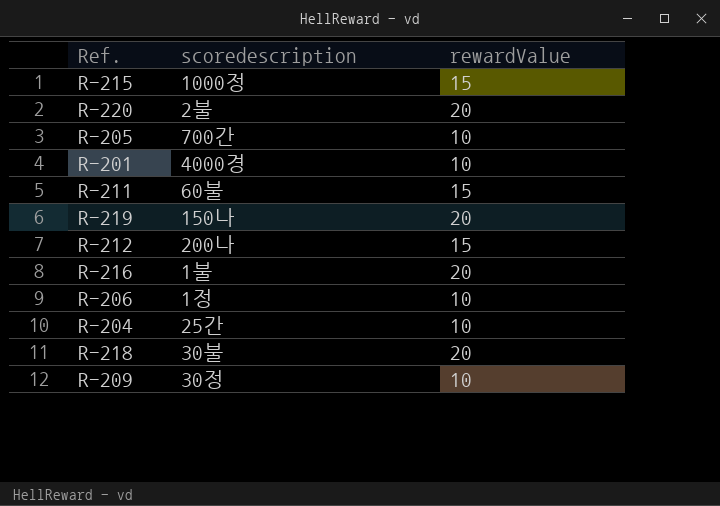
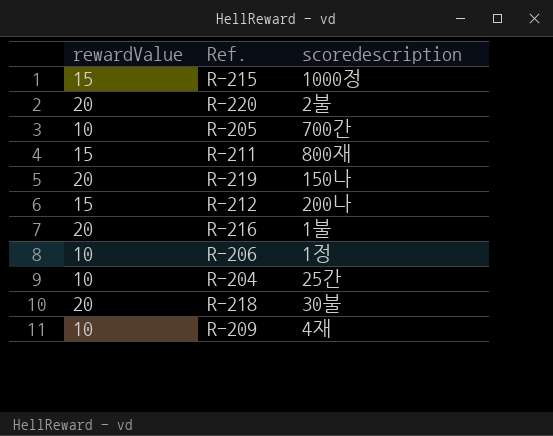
column rewardValue | position: 3 -> 1
row R-201: 4000경 | 10 -> none
R-211 | scoredescription: 60불 -> 800재
R-209 | scoredescription: 30정 -> 4재

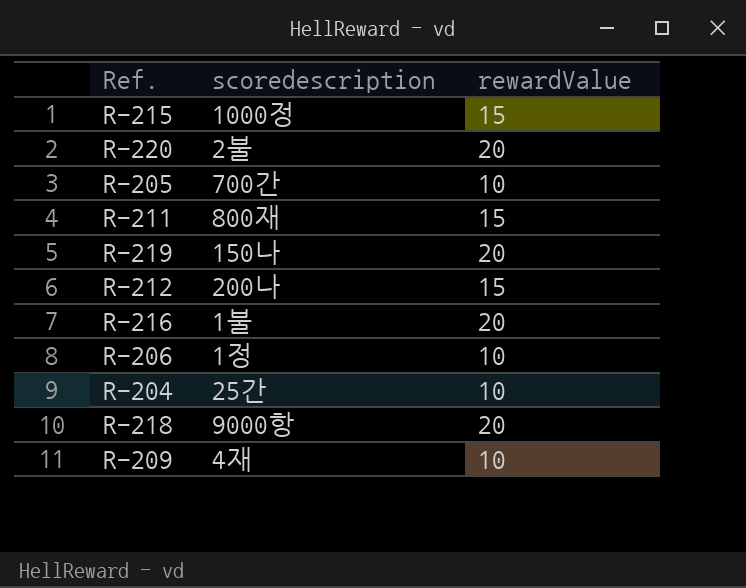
column rewardValue | position: 1 -> 3
R-218 | scoredescription: 30불 -> 9000항

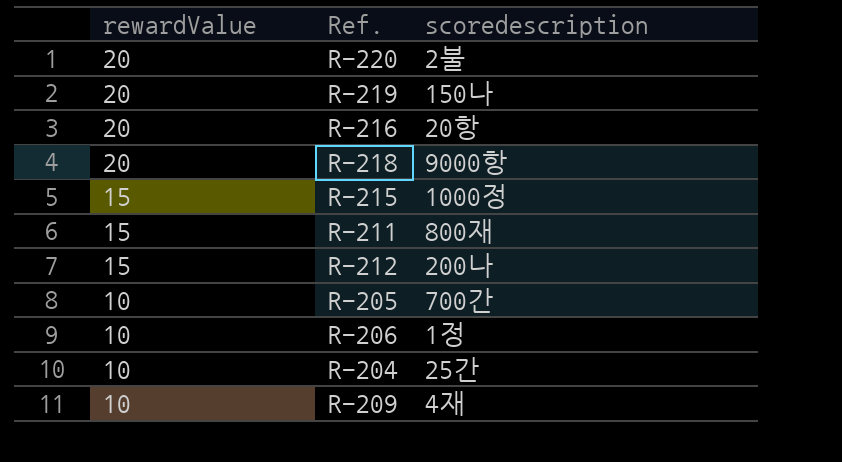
row order: none -> rewardValue descending
column rewardValue | position: 3 -> 1
R-216 | scoredescription: 1불 -> 20항

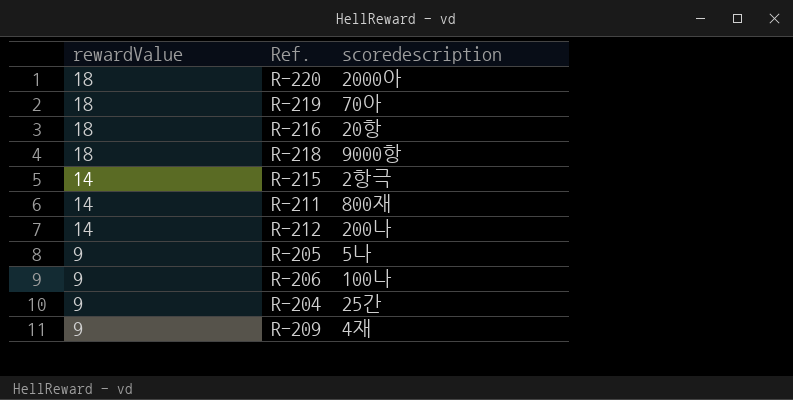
R-220 | rewardValue: 20 -> 18
R-220 | scoredescription: 2불 -> 2000아
R-219 | rewardValue: 20 -> 18
R-219 | scoredescription: 150나 -> 70아
R-216 | rewardValue: 20 -> 18
R-218 | rewardValue: 20 -> 18
R-215 | rewardValue: 15 -> 14
R-215 | scoredescription: 1000정 -> 2항극
R-211 | rewardValue: 15 -> 14
R-212 | rewardValue: 15 -> 14
R-205 | rewardValue: 10 -> 9
R-205 | scoredescription: 700간 -> 5나
R-206 | rewardValue: 10 -> 9
R-206 | scoredescription: 1정 -> 100나
R-204 | rewardValue: 10 -> 9
R-209 | rewardValue: 10 -> 9

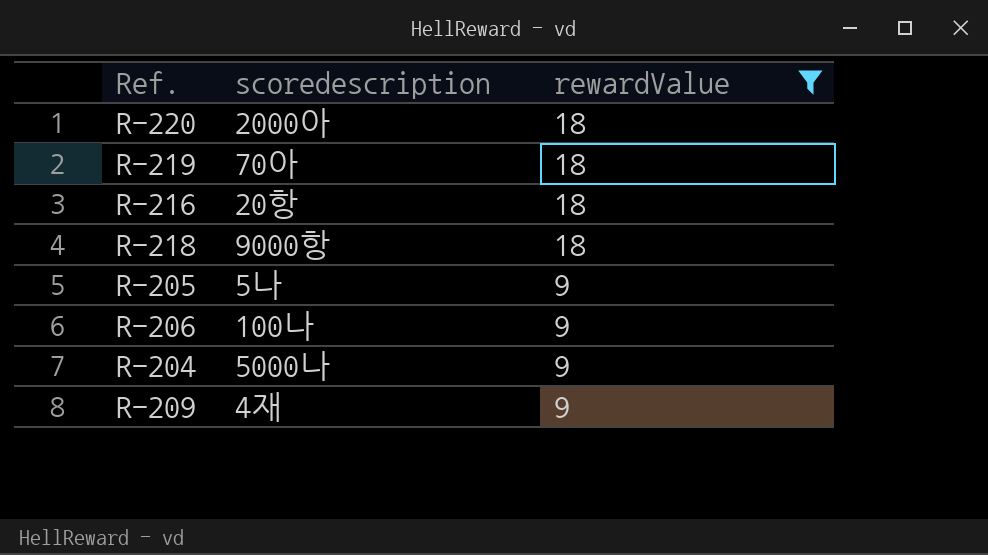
filter: none -> rewardValue != 14
column rewardValue | position: 1 -> 3
R-204 | scoredescription: 25간 -> 5000나

